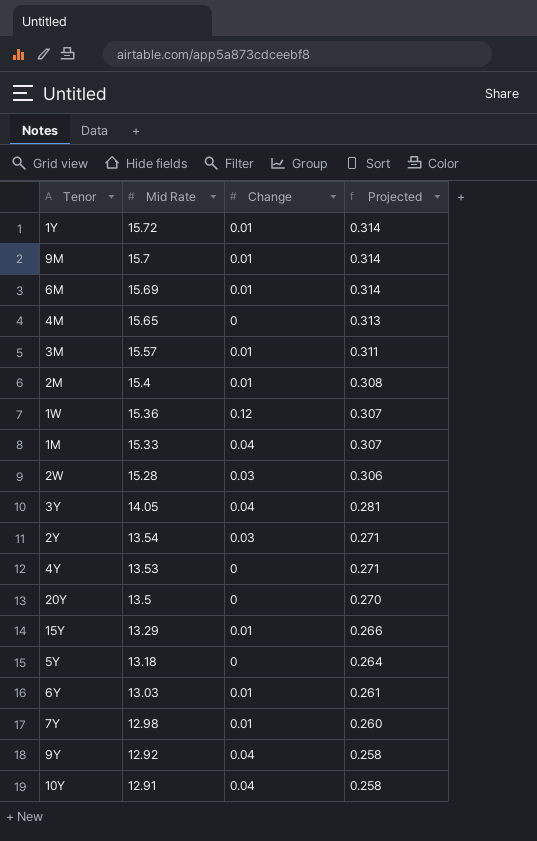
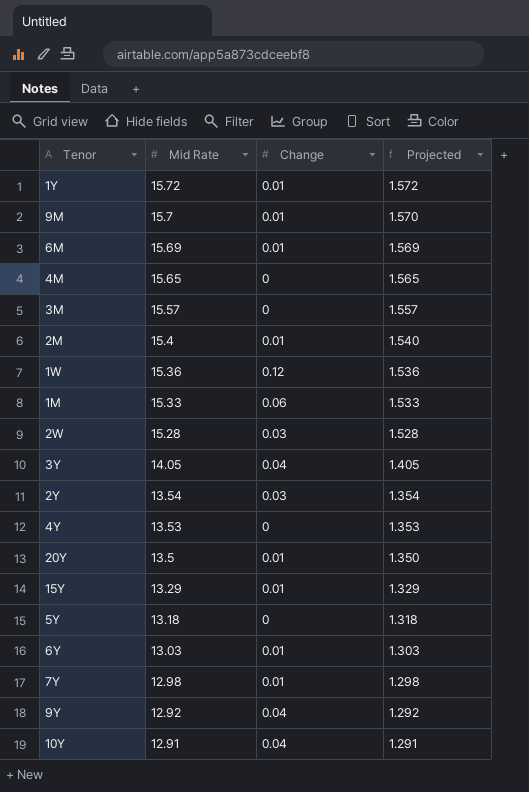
column Projected | formula: [Mid Rate] * 0.02 -> [Mid Rate] * 0.1
3M | Change: 0.01 -> 0
1M | Change: 0.04 -> 0.06
20Y | Change: 0 -> 0.01

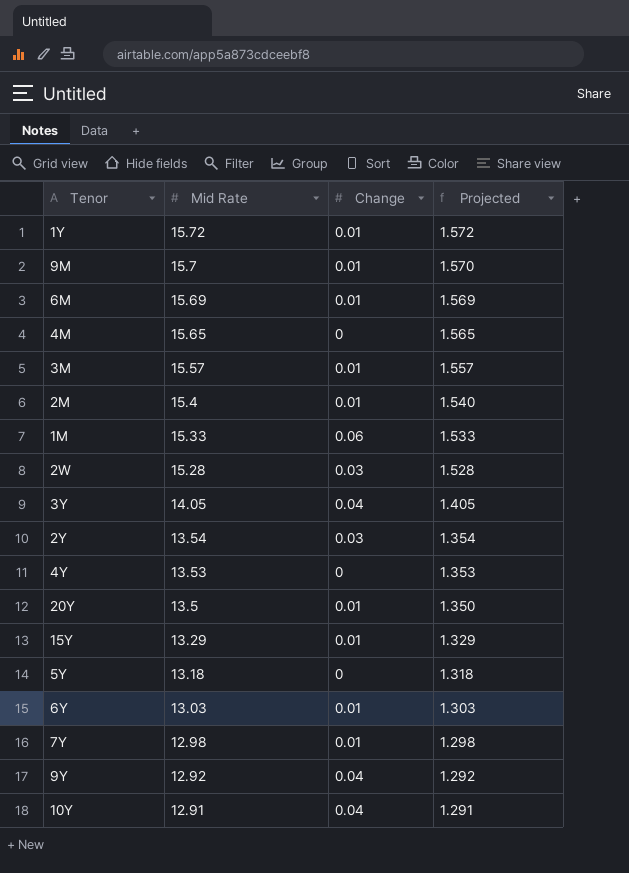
row 1W: 15.36 | 0.12 | 1.536 -> none
3M | Change: 0 -> 0.01

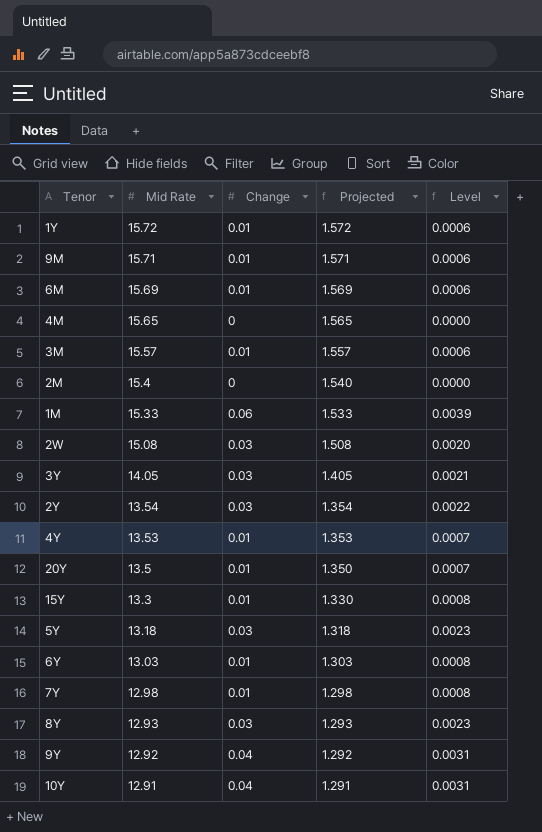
column Level | formula: none -> [Change] / [Mid Rate]
9M | Mid Rate: 15.7 -> 15.71
9M | Projected: 1.570 -> 1.571
2M | Change: 0.01 -> 0
2W | Mid Rate: 15.28 -> 15.08
2W | Projected: 1.528 -> 1.508
3Y | Change: 0.04 -> 0.03
4Y | Change: 0 -> 0.01
15Y | Mid Rate: 13.29 -> 13.3
15Y | Projected: 1.329 -> 1.330
5Y | Change: 0 -> 0.03
row 8Y: none -> 12.93 | 0.03 | 1.293 | 0.0023

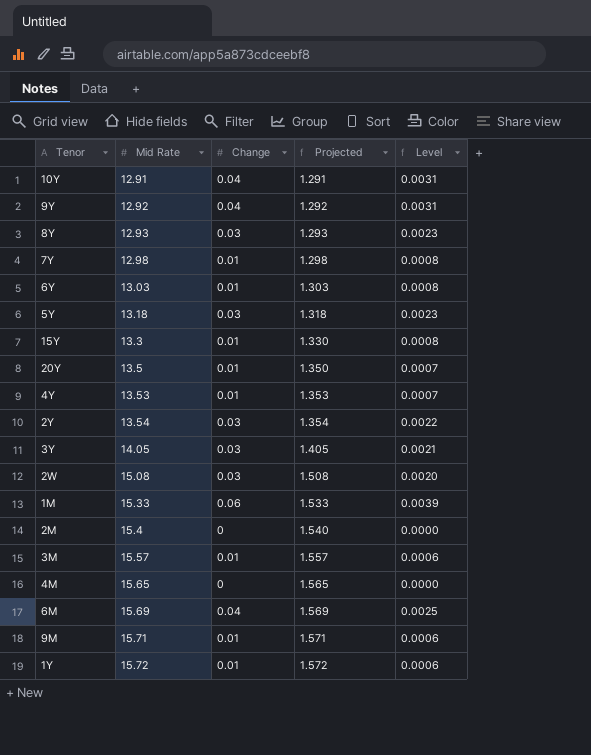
row order: Mid Rate descending -> Mid Rate ascending
6M | Change: 0.01 -> 0.04
6M | Level: 0.0006 -> 0.0025

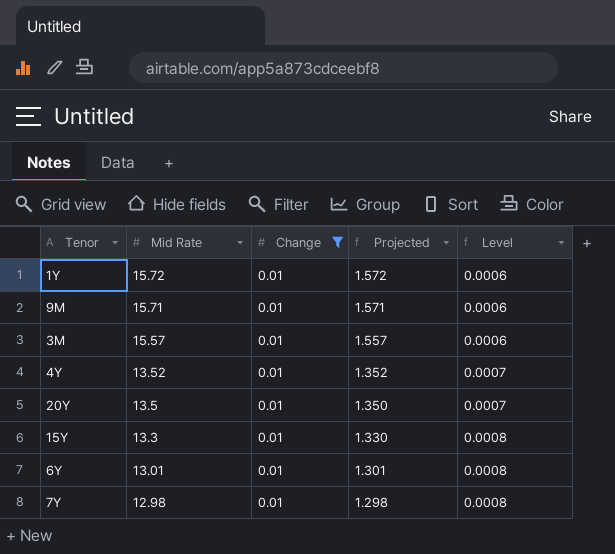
filter: none -> Change = 0.01
row order: Mid Rate ascending -> Mid Rate descending
4Y | Mid Rate: 13.53 -> 13.52
4Y | Projected: 1.353 -> 1.352
6Y | Mid Rate: 13.03 -> 13.01
6Y | Projected: 1.303 -> 1.301

